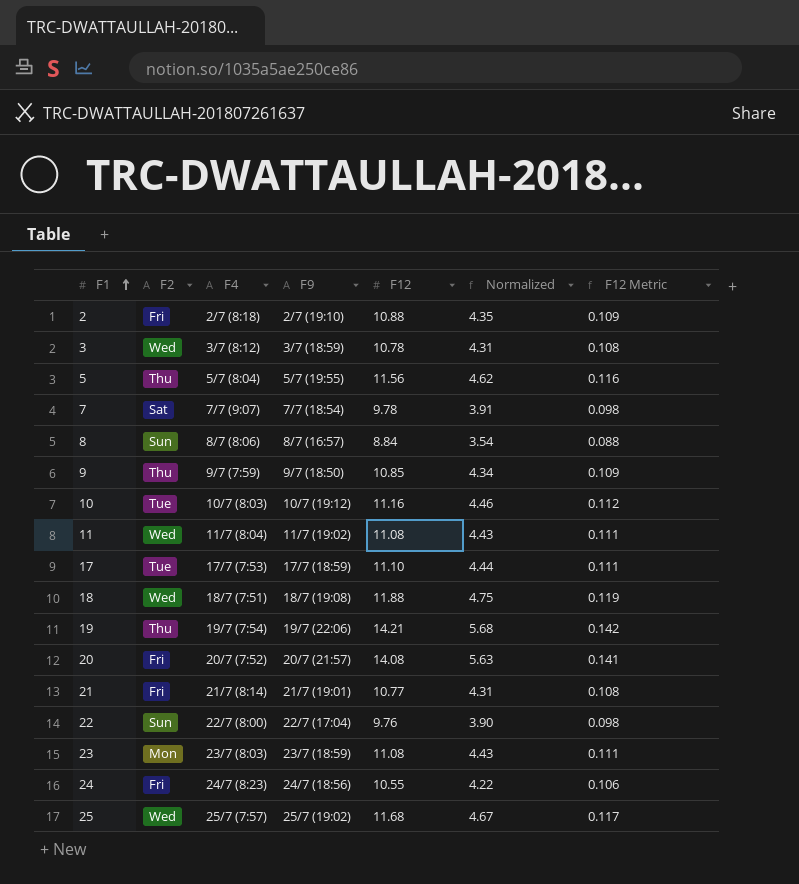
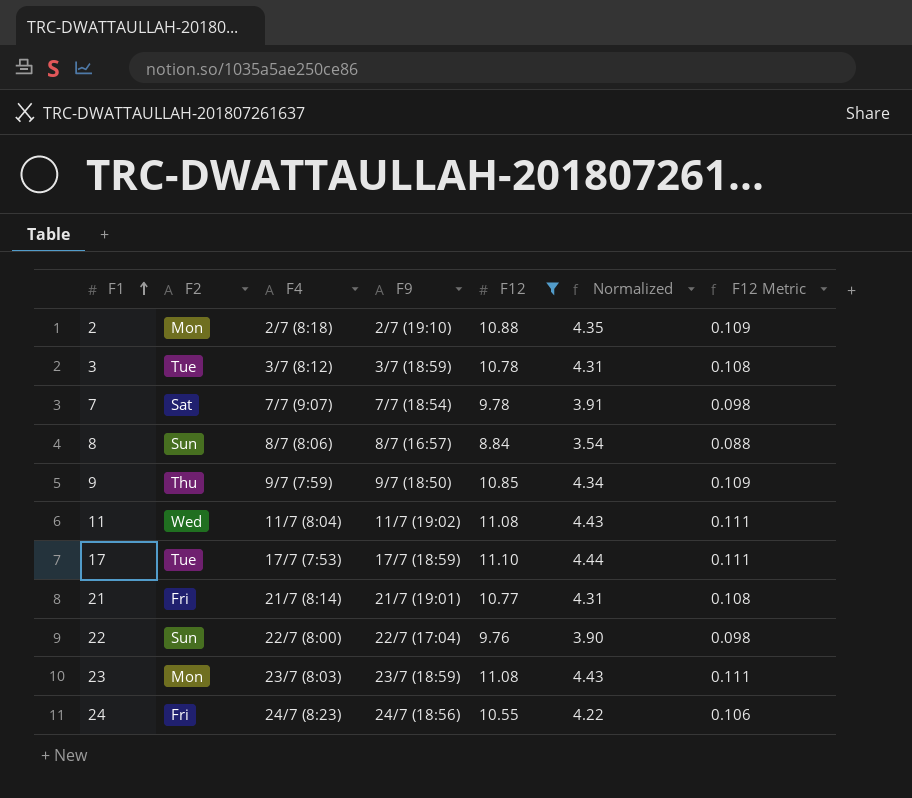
filter: none -> F12 <= 11.10
2 | F2: Fri -> Mon
3 | F2: Wed -> Tue

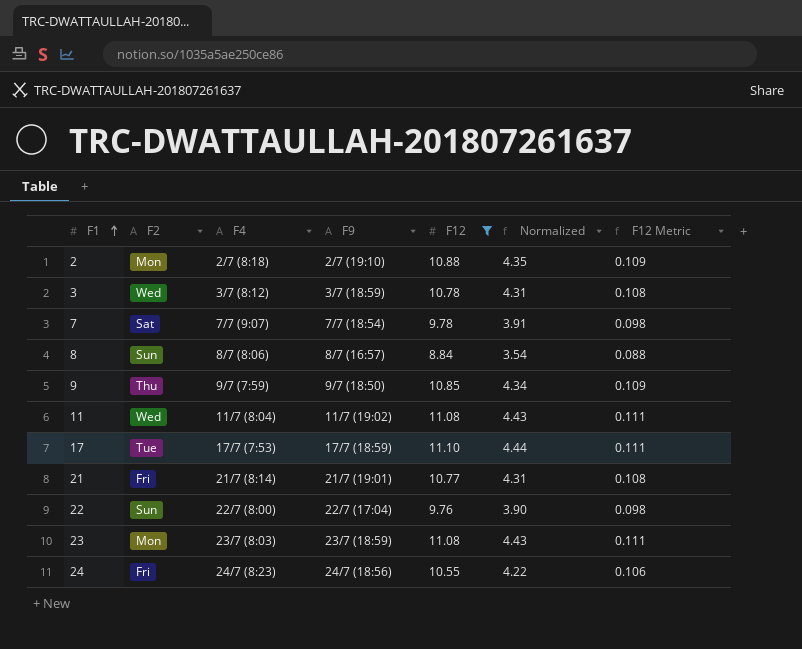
3 | F2: Tue -> Wed

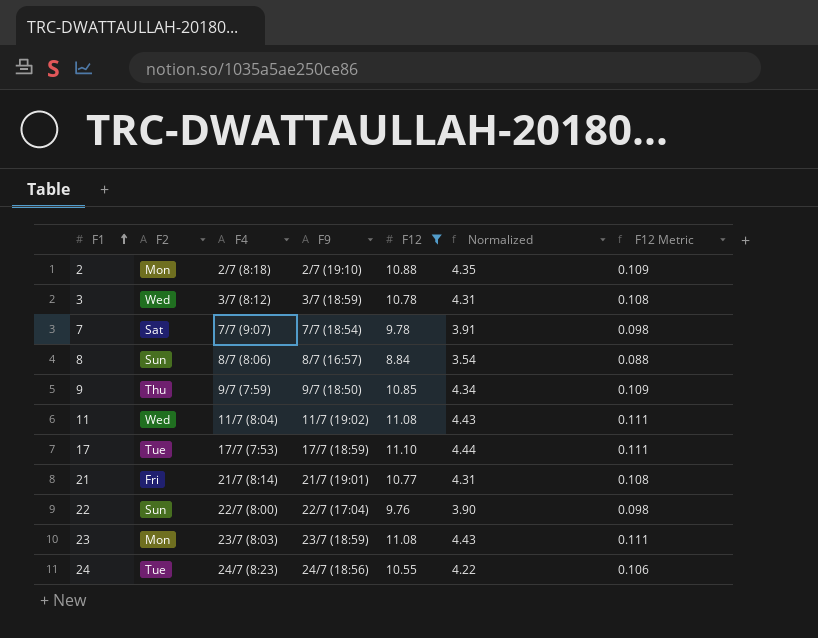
24 | F2: Fri -> Tue

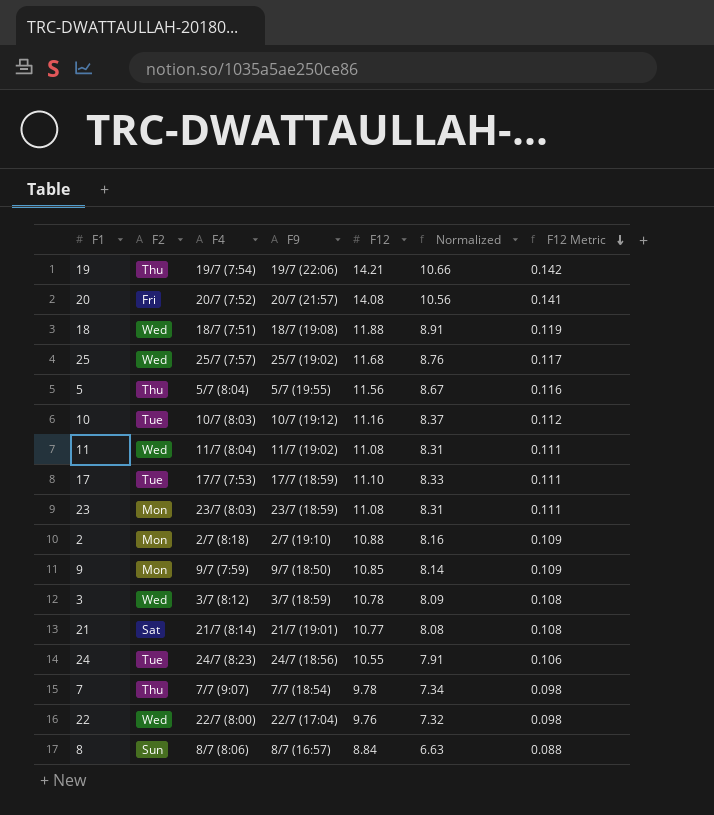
filter: F12 <= 11.10 -> none
row order: F1 ascending -> F12 Metric descending
column Normalized | formula: [F12] * 0.4 -> [F12] * 0.75
9 | F2: Thu -> Mon
21 | F2: Fri -> Sat
7 | F2: Sat -> Thu
22 | F2: Sun -> Wed

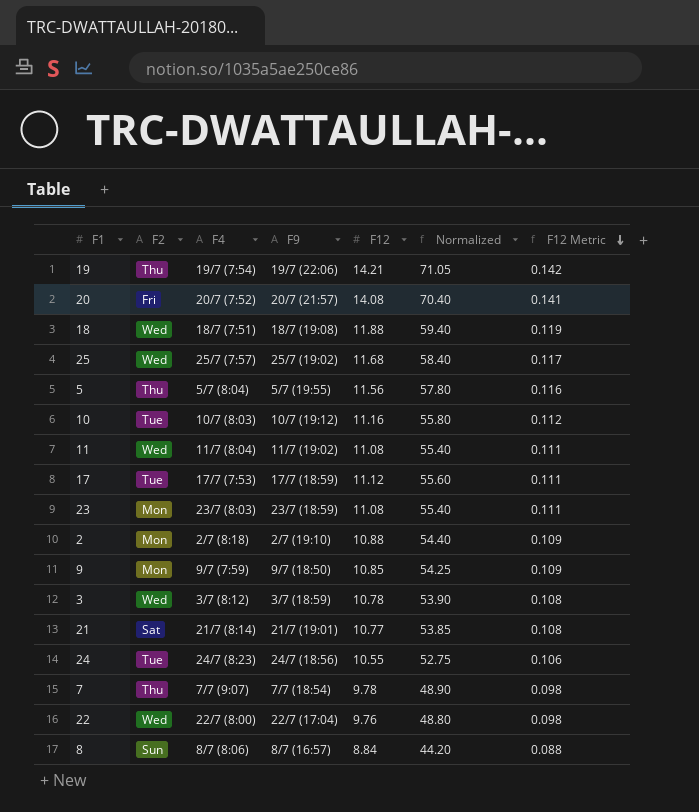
column Normalized | formula: [F12] * 0.75 -> [F12] * 5
17 | F12: 11.10 -> 11.12

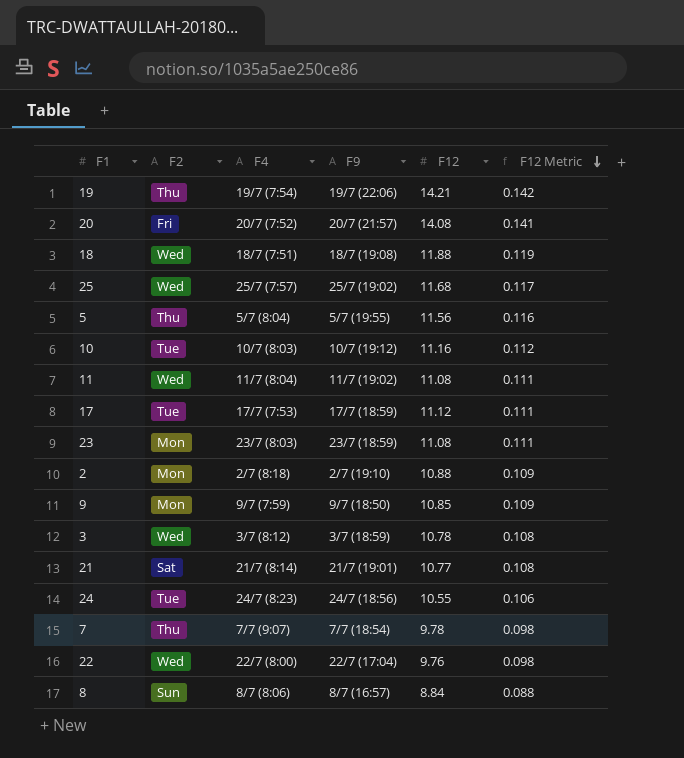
column Normalized | formula: [F12] * 5 -> none

